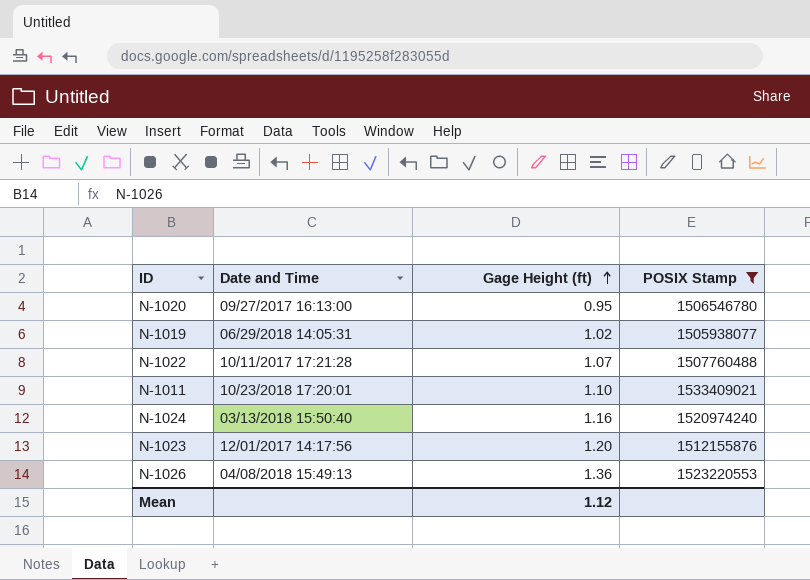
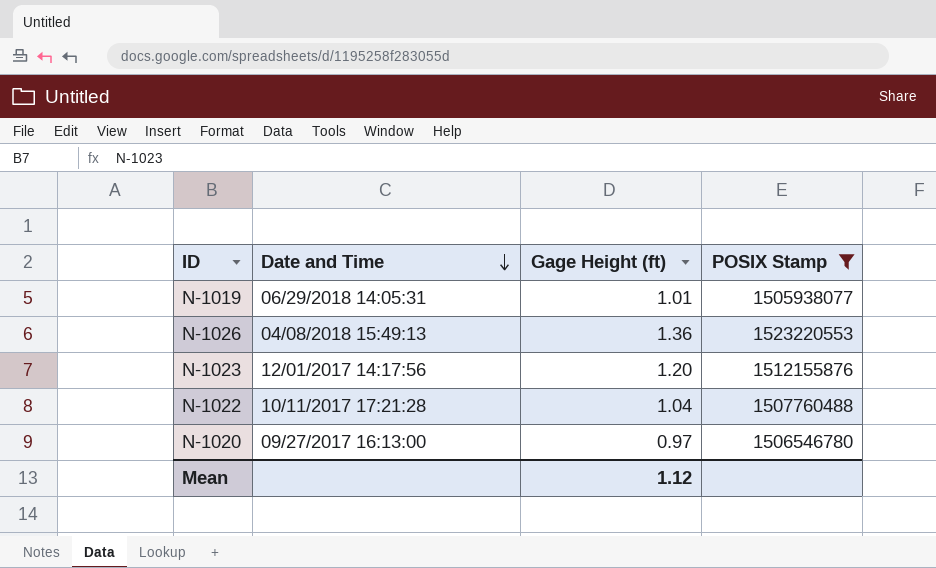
row order: Gage Height (ft) ascending -> Date and Time descending
row N-1011: 10/23/2018 17:20:01 | 1.10 | 1533409021 -> none
row N-1024: 03/13/2018 15:50:40 | 1.16 | 1520974240 -> none
N-1019 | Gage Height (ft): 1.02 -> 1.01
N-1022 | Gage Height (ft): 1.07 -> 1.04
N-1020 | Gage Height (ft): 0.95 -> 0.97

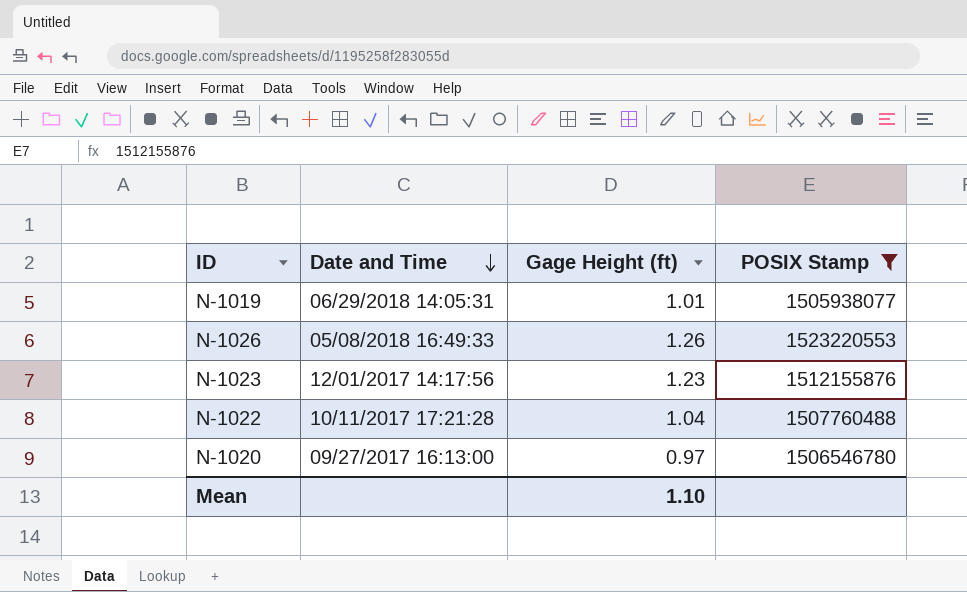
N-1026 | Date and Time: 04/08/2018 15:49:13 -> 05/08/2018 16:49:33
N-1026 | Gage Height (ft): 1.36 -> 1.26
N-1023 | Gage Height (ft): 1.20 -> 1.23
Mean | Gage Height (ft): 1.12 -> 1.10

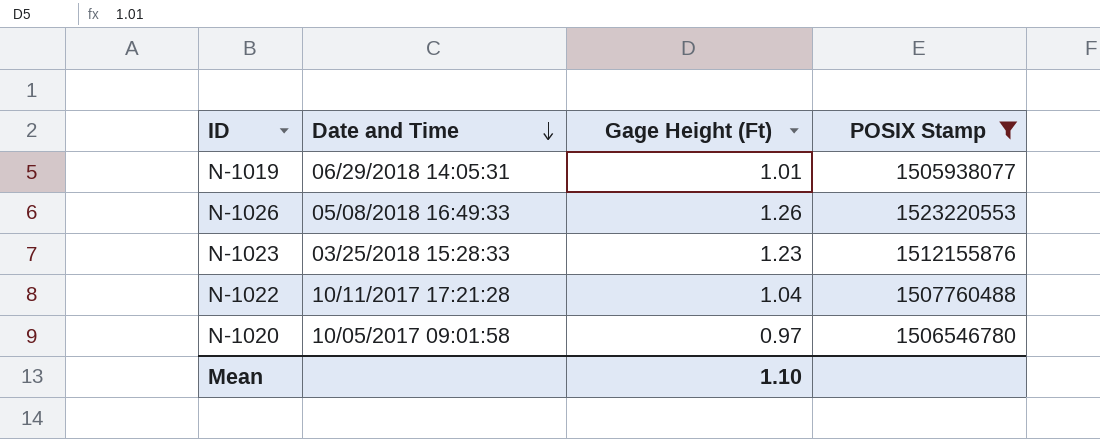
column name: Gage Height (ft) -> Gage Height (Ft)
N-1023 | Date and Time: 12/01/2017 14:17:56 -> 03/25/2018 15:28:33
N-1020 | Date and Time: 09/27/2017 16:13:00 -> 10/05/2017 09:01:58

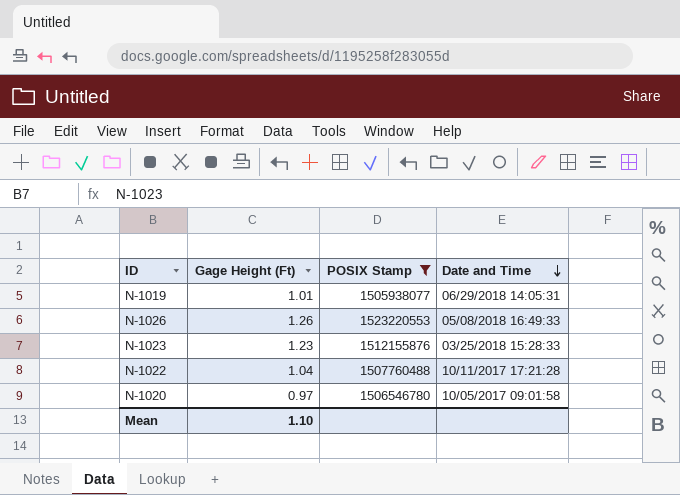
column Date and Time | position: 2 -> 4

